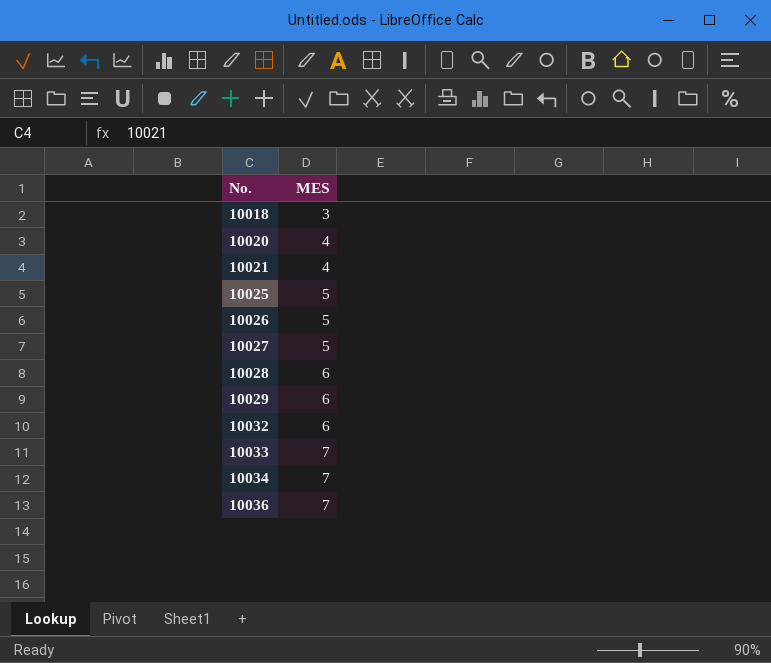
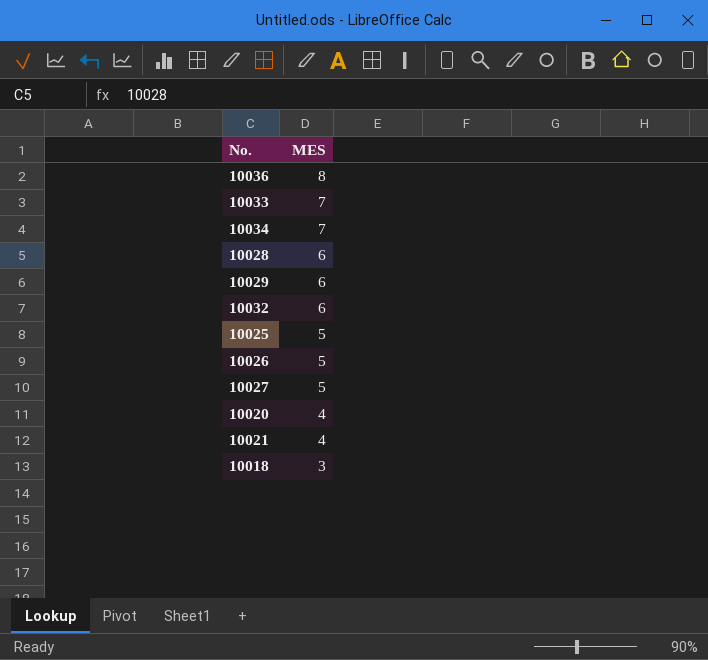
row order: No. ascending -> MES descending
10036 | MES: 7 -> 8

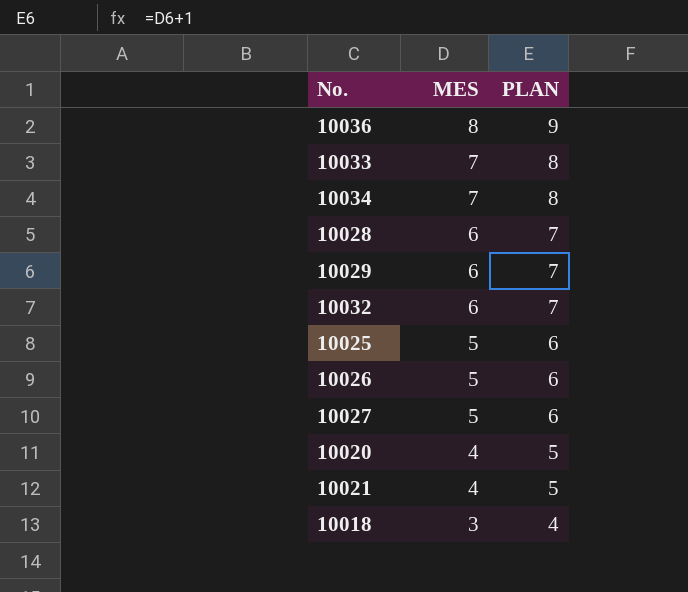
column PLAN | formula: none -> [MES] + 1

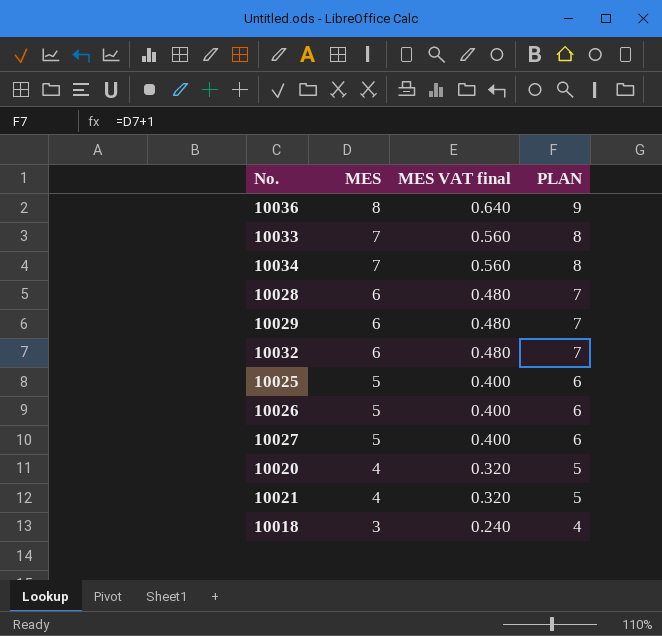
column MES VAT final | formula: none -> [MES] * 0.08

